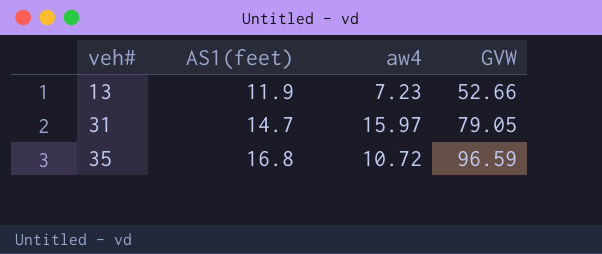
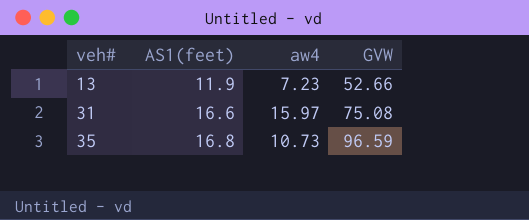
31 | AS1(feet): 14.7 -> 16.6
31 | GVW: 79.05 -> 75.08
35 | aw4: 10.72 -> 10.73

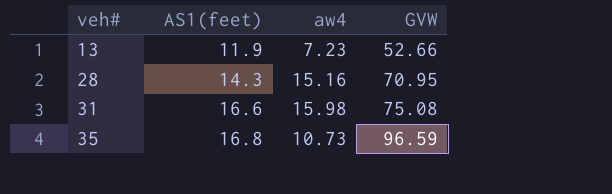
row 28: none -> 14.3 | 15.16 | 70.95
31 | aw4: 15.97 -> 15.98

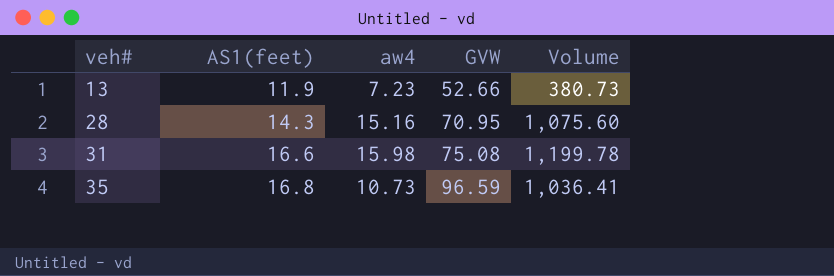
column Volume | formula: none -> [aw4] * [GVW]

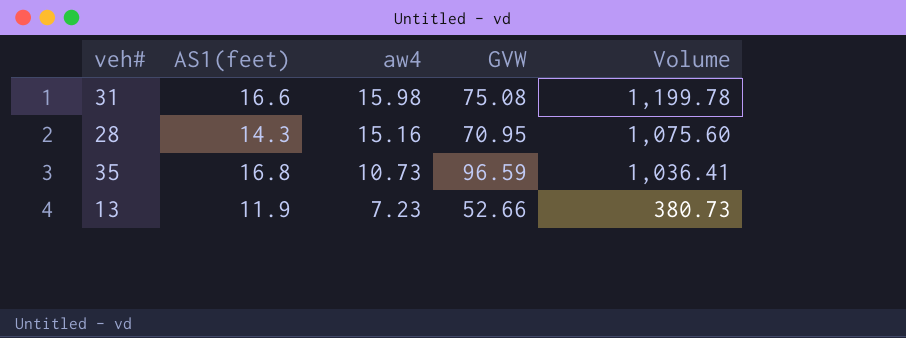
row order: veh# ascending -> aw4 descending

